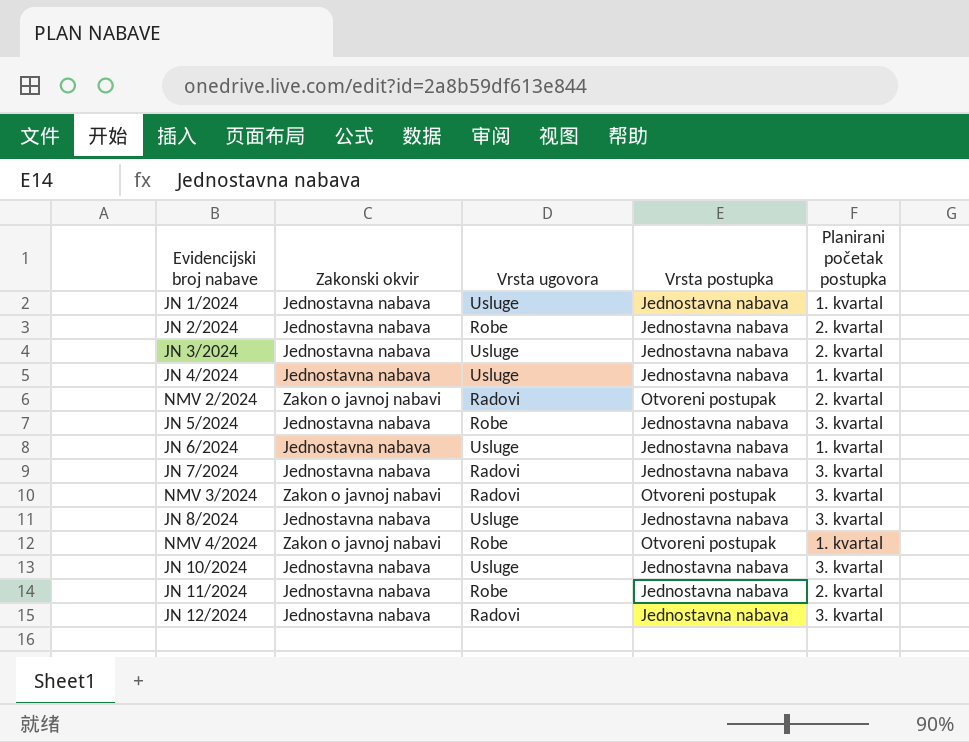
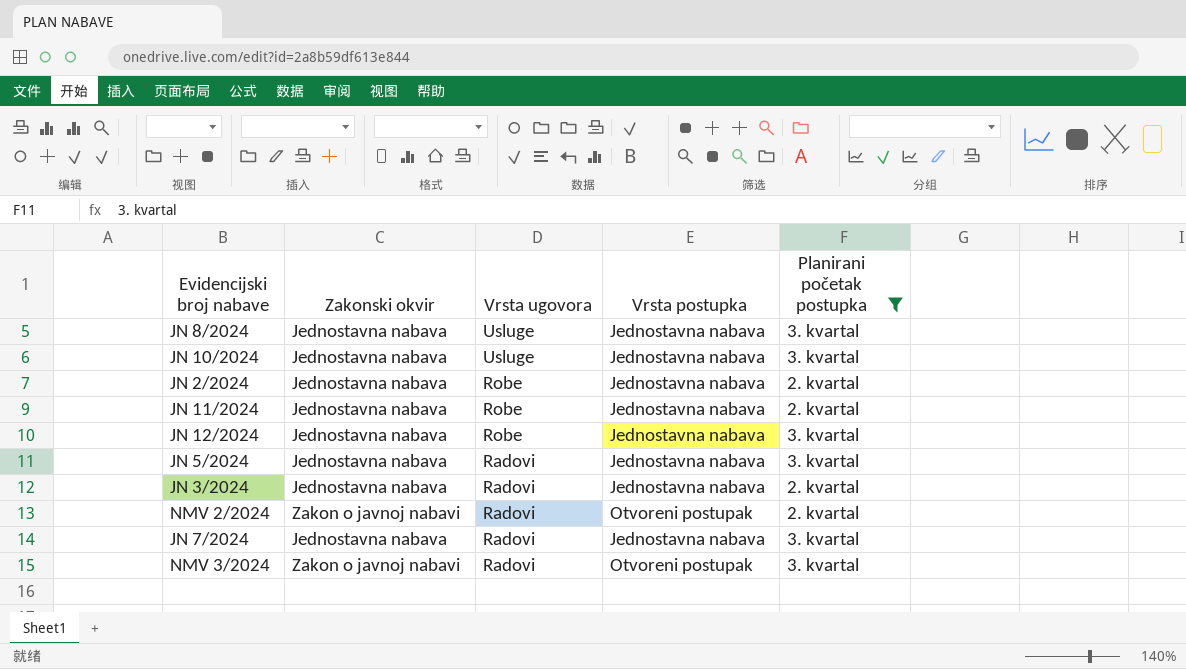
filter: none -> Planirani početak postupka != 1. kvartal
row order: none -> Vrsta ugovora descending
JN 12/2024 | Vrsta ugovora: Radovi -> Robe
JN 5/2024 | Vrsta ugovora: Robe -> Radovi
JN 3/2024 | Vrsta ugovora: Usluge -> Radovi

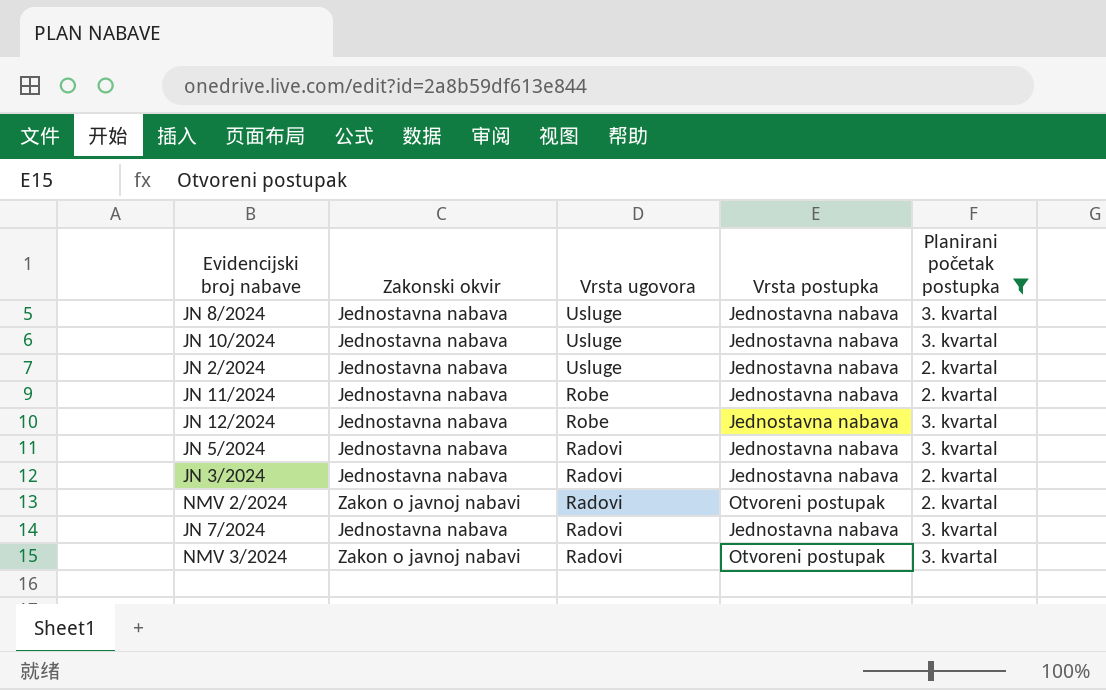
JN 2/2024 | Vrsta ugovora: Robe -> Usluge

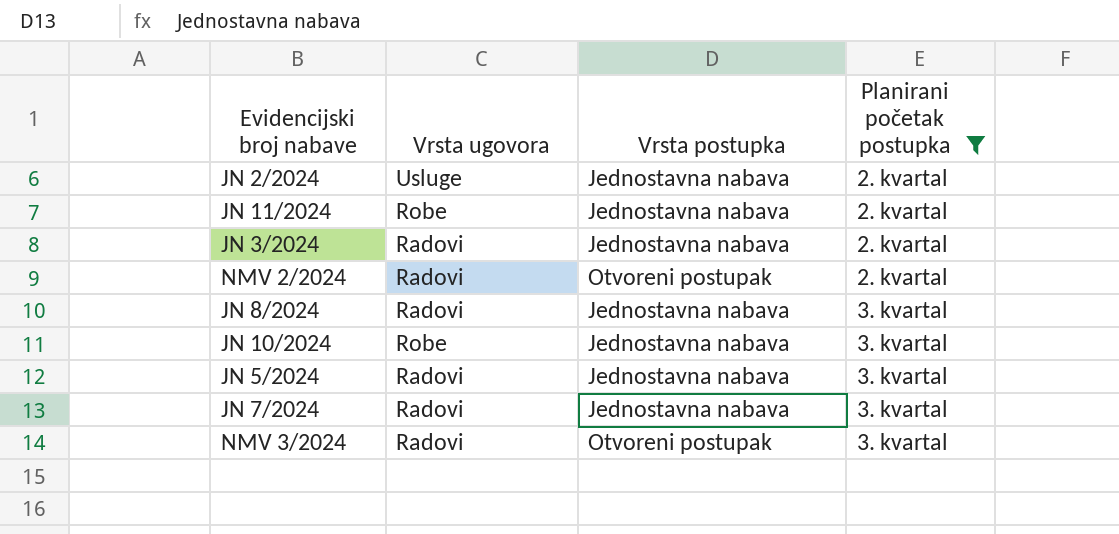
row order: Vrsta ugovora descending -> Planirani početak postupka ascending
column Zakonski okvir | position: 2 -> none
row JN 12/2024: Jednostavna nabava | Robe | Jednostavna nabava | 3. kvartal -> none
JN 8/2024 | Vrsta ugovora: Usluge -> Radovi
JN 10/2024 | Vrsta ugovora: Usluge -> Robe

